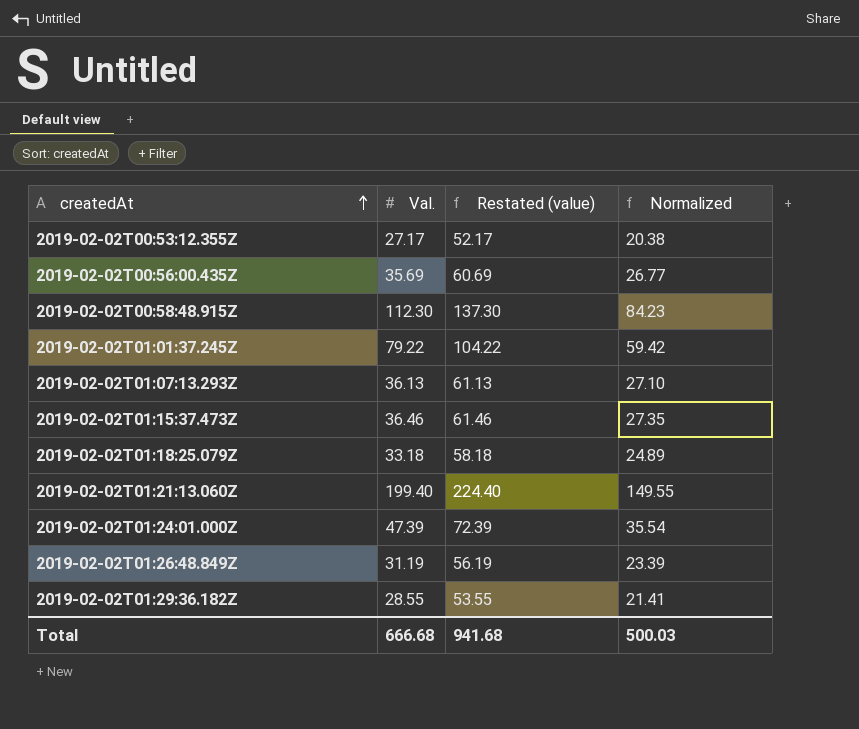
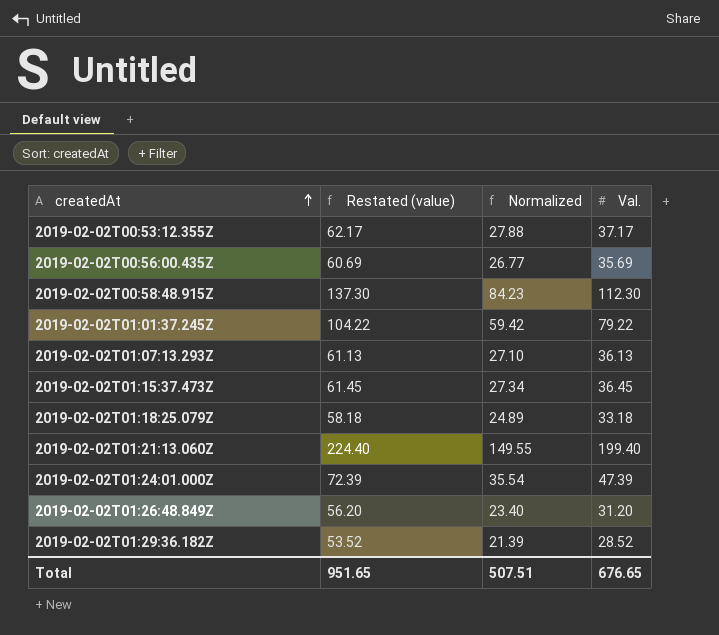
column Val. | position: 2 -> 4
2019-02-02T00:53:12.355Z | Restated (value): 52.17 -> 62.17
2019-02-02T00:53:12.355Z | Normalized: 20.38 -> 27.88
2019-02-02T00:53:12.355Z | Val.: 27.17 -> 37.17
2019-02-02T01:15:37.473Z | Restated (value): 61.46 -> 61.45
2019-02-02T01:15:37.473Z | Normalized: 27.35 -> 27.34
2019-02-02T01:15:37.473Z | Val.: 36.46 -> 36.45
2019-02-02T01:26:48.849Z | Restated (value): 56.19 -> 56.20
2019-02-02T01:26:48.849Z | Normalized: 23.39 -> 23.40
2019-02-02T01:26:48.849Z | Val.: 31.19 -> 31.20
2019-02-02T01:29:36.182Z | Restated (value): 53.55 -> 53.52
2019-02-02T01:29:36.182Z | Normalized: 21.41 -> 21.39
2019-02-02T01:29:36.182Z | Val.: 28.55 -> 28.52
Total | Restated (value): 941.68 -> 951.65
Total | Normalized: 500.03 -> 507.51
Total | Val.: 666.68 -> 676.65

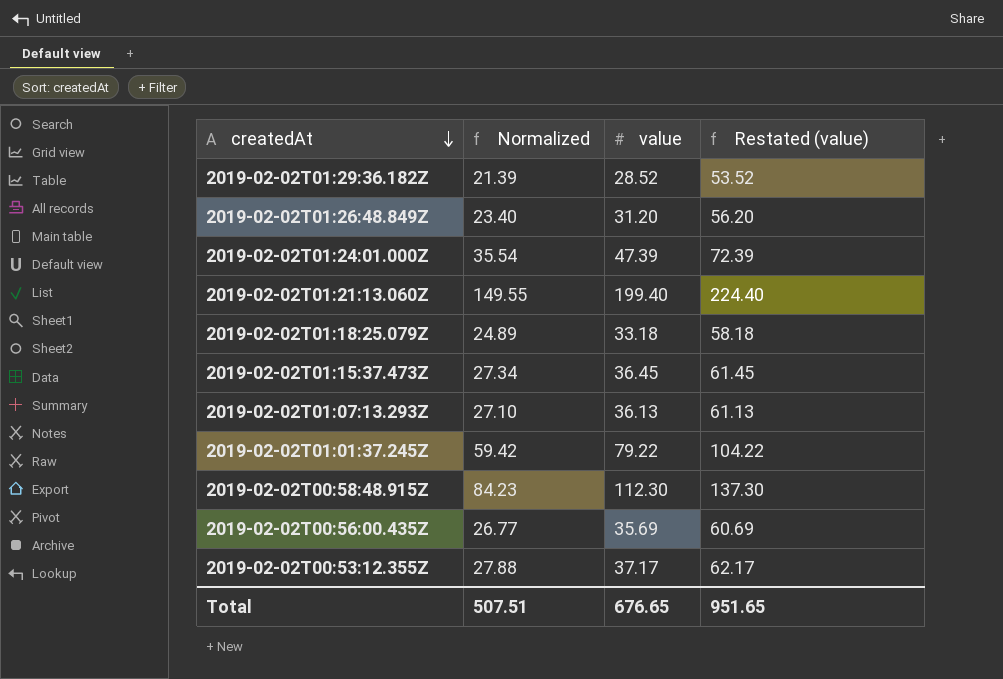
row order: createdAt ascending -> createdAt descending
column name: Val. -> value
column Restated (value) | position: 2 -> 4

